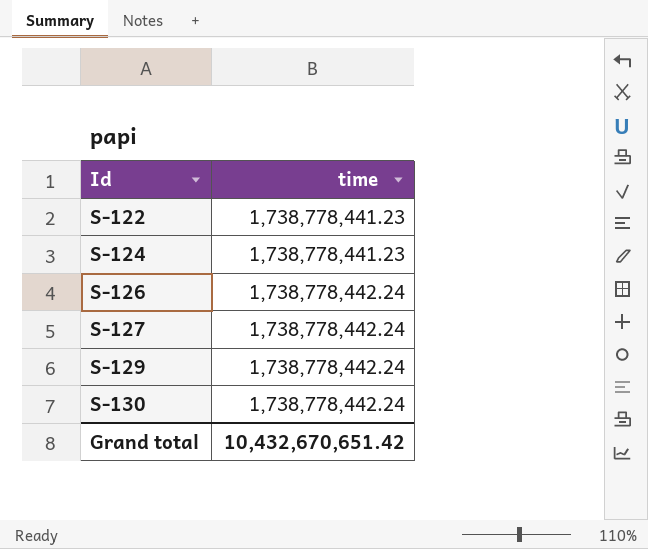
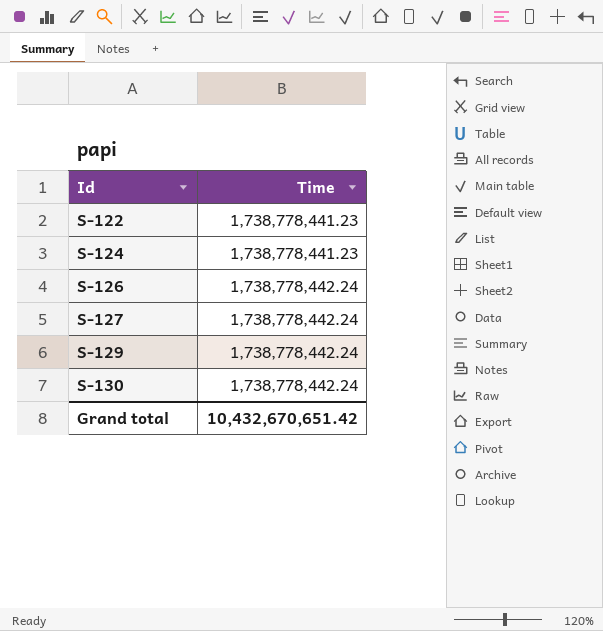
column name: time -> Time

